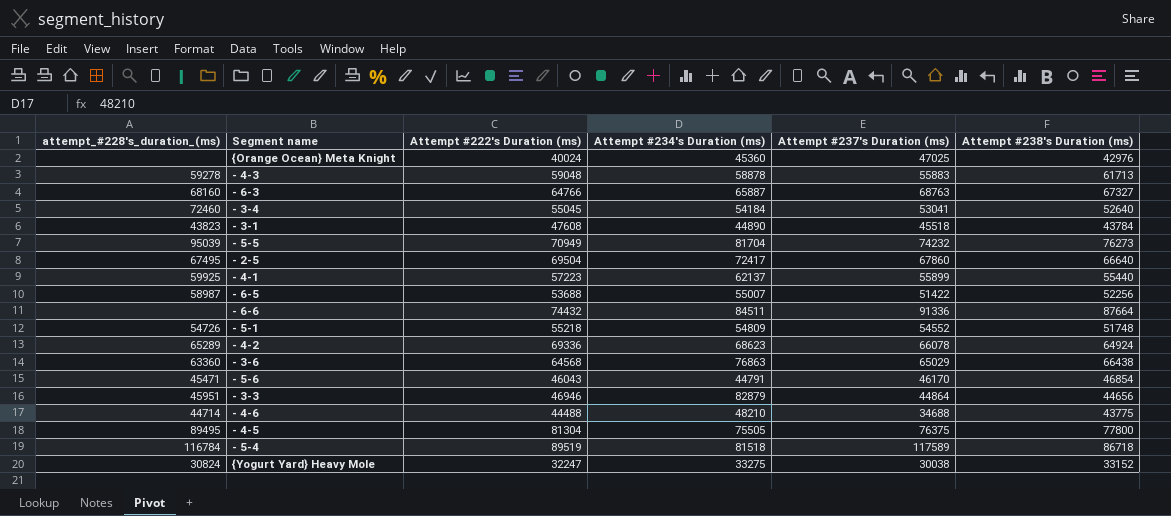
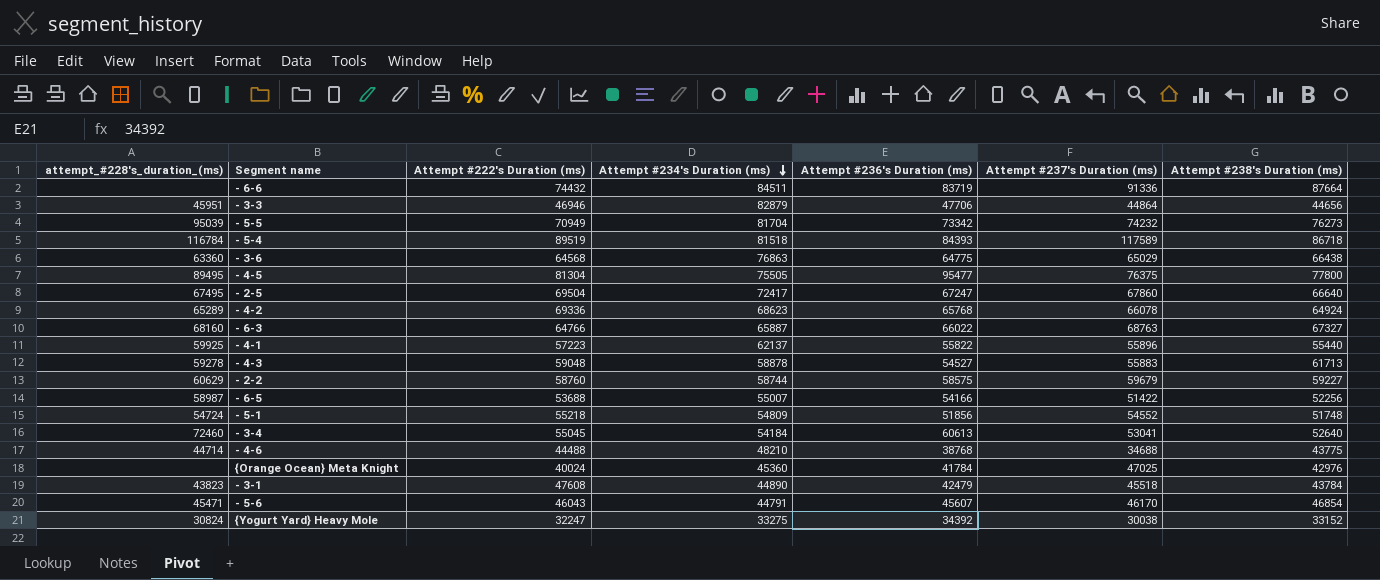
row order: none -> Attempt #234's Duration (ms) descending
column Attempt #236's Duration (ms) | position: none -> 5
- 4-1 | Attempt #237's Duration (ms): 55899 -> 55896
row - 2-2: none -> 60629 | 58760 | 58744 | 58575 | 59679 | 59227
- 5-1 | attempt_#228's_duration_(ms): 54726 -> 54724

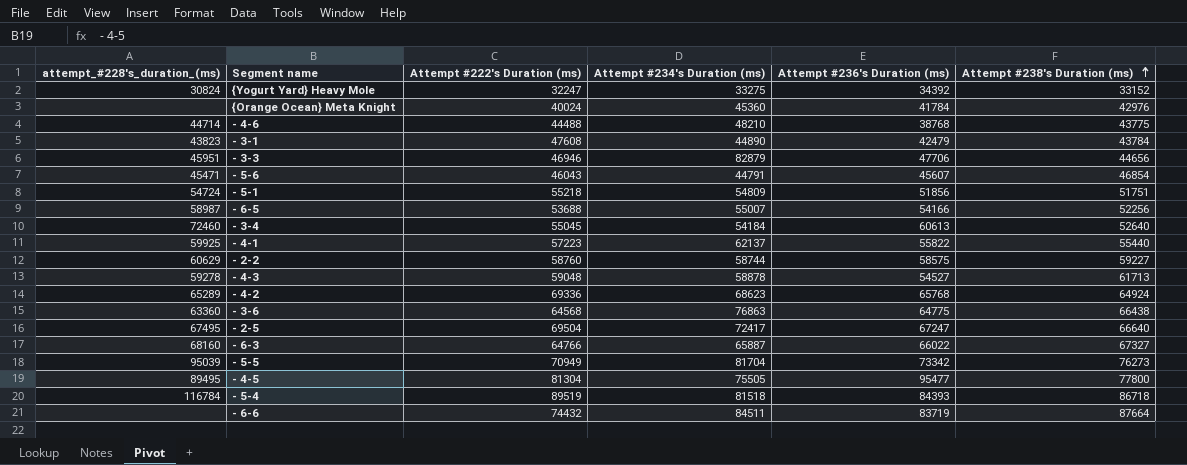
row order: Attempt #234's Duration (ms) descending -> Attempt #238's Duration (ms) ascending
column Attempt #237's Duration (ms) | position: 6 -> none
- 5-1 | Attempt #238's Duration (ms): 51748 -> 51751

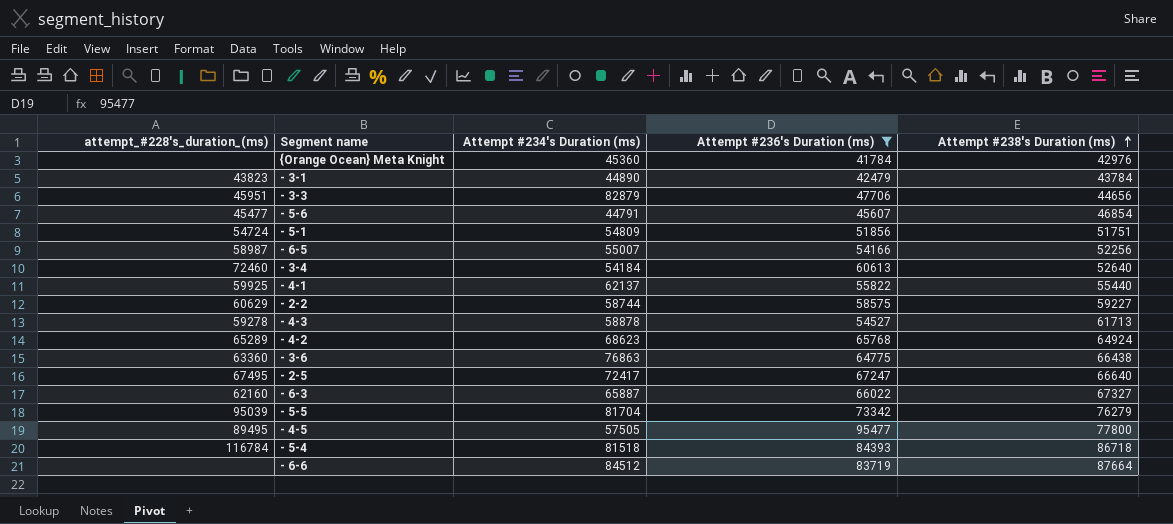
filter: none -> Attempt #236's Duration (ms) >= 41784
column Attempt #222's Duration (ms) | position: 3 -> none
- 5-6 | attempt_#228's_duration_(ms): 45471 -> 45477
- 6-3 | attempt_#228's_duration_(ms): 68160 -> 62160
- 5-5 | Attempt #238's Duration (ms): 76273 -> 76279
- 4-5 | Attempt #234's Duration (ms): 75505 -> 57505
- 6-6 | Attempt #234's Duration (ms): 84511 -> 84512

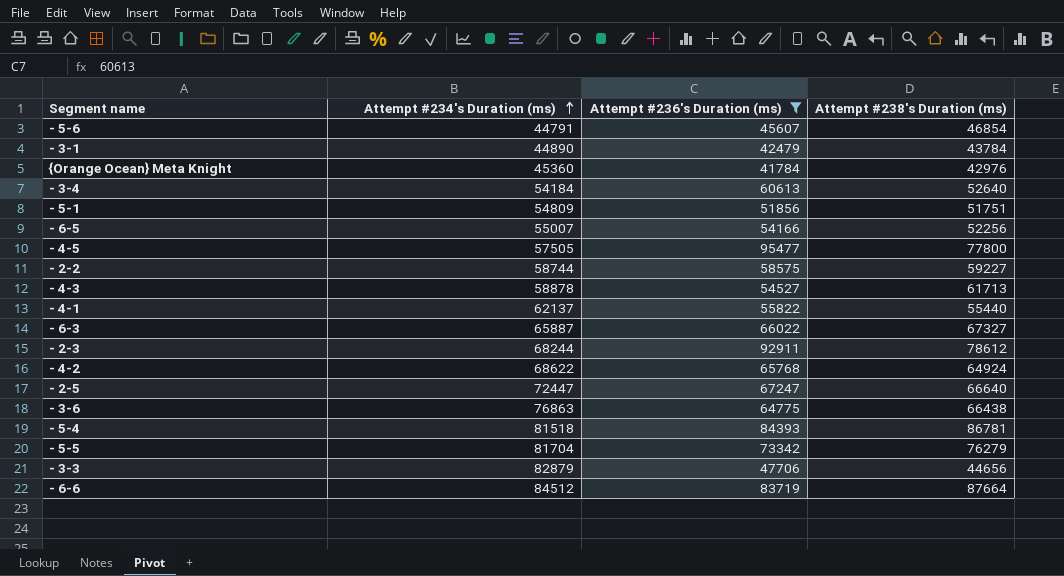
row order: Attempt #238's Duration (ms) ascending -> Attempt #234's Duration (ms) ascending
column attempt_#228's_duration_(ms) | position: 1 -> none
row - 2-3: none -> 68244 | 92911 | 78612
- 4-2 | Attempt #234's Duration (ms): 68623 -> 68622
- 2-5 | Attempt #234's Duration (ms): 72417 -> 72447
- 5-4 | Attempt #238's Duration (ms): 86718 -> 86781

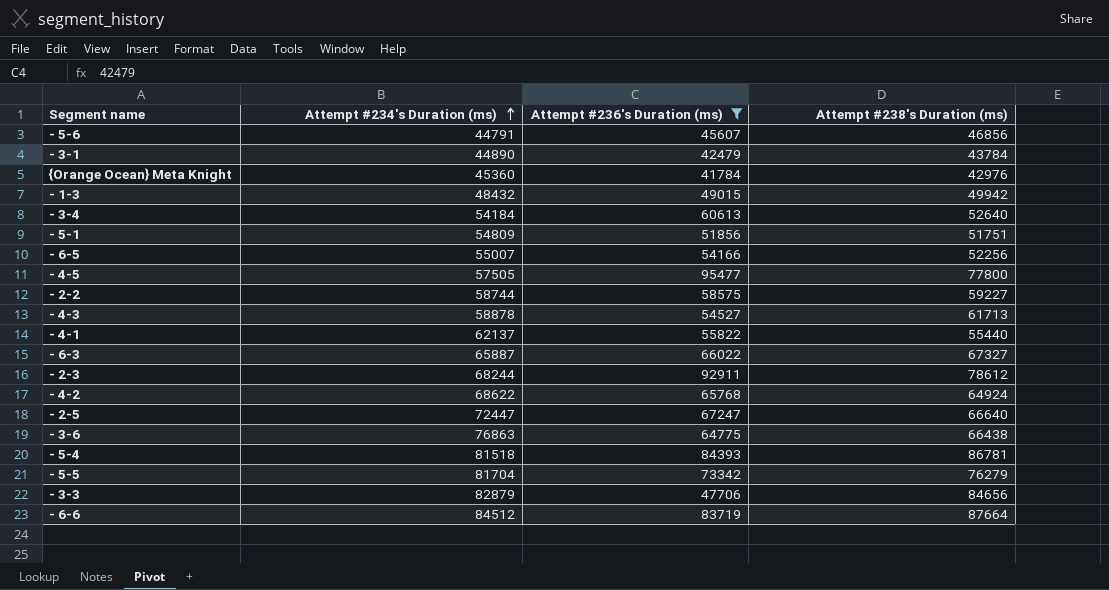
- 5-6 | Attempt #238's Duration (ms): 46854 -> 46856
row - 1-3: none -> 48432 | 49015 | 49942
- 3-3 | Attempt #238's Duration (ms): 44656 -> 84656

